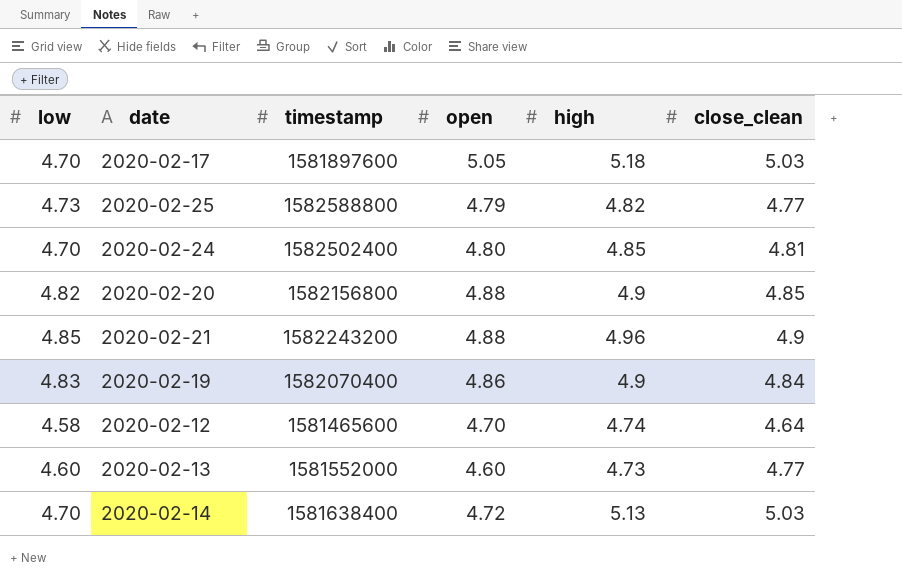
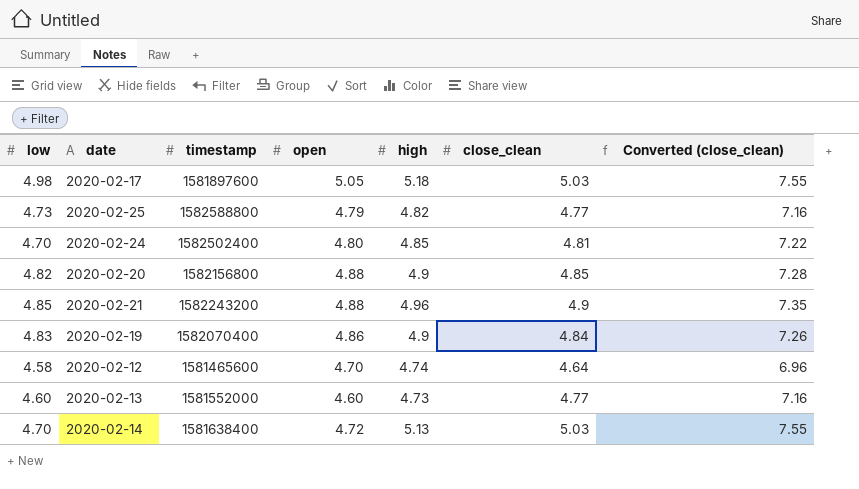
column Converted (close_clean) | formula: none -> [close_clean] * 1.5
2020-02-17 | low: 4.70 -> 4.98

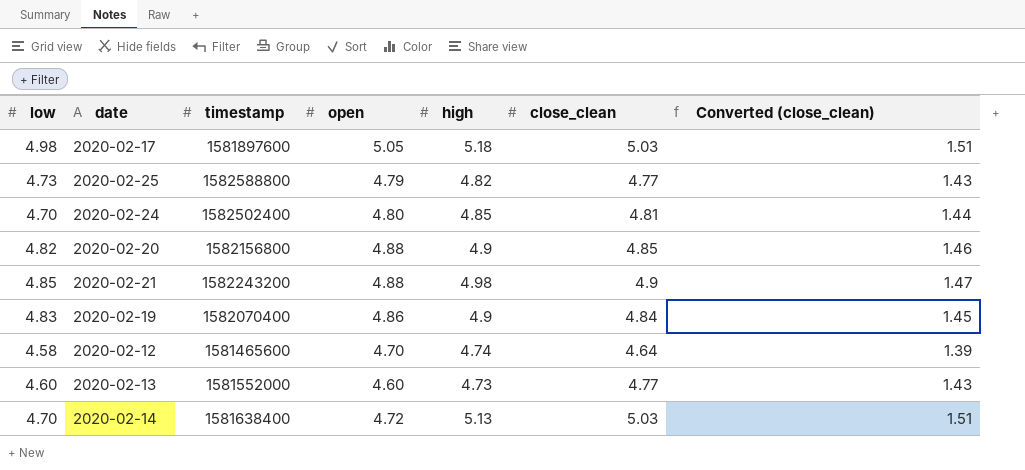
column Converted (close_clean) | formula: [close_clean] * 1.5 -> [close_clean] * 0.3
2020-02-21 | high: 4.96 -> 4.98

